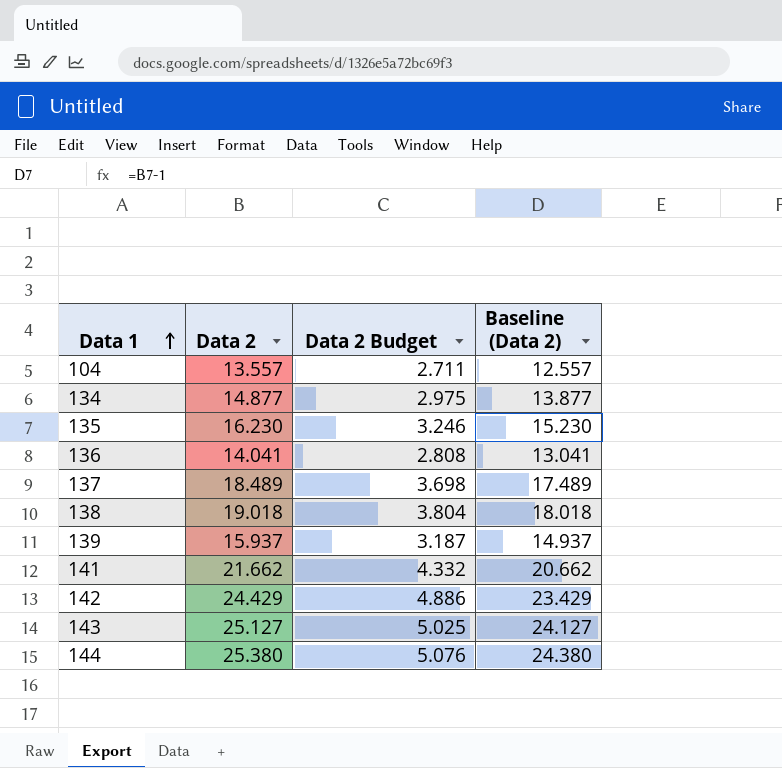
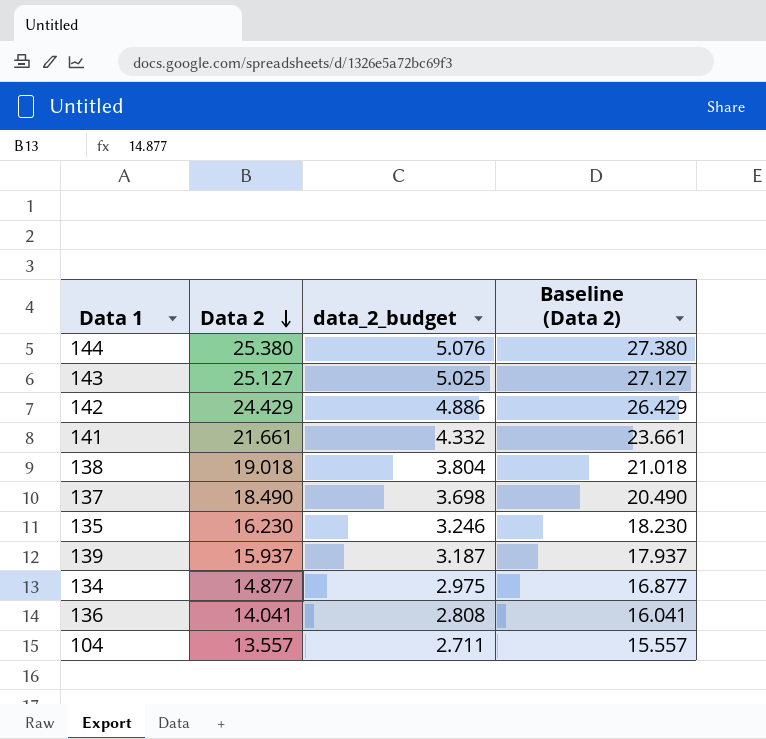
row order: Data 1 ascending -> Data 2 descending
column name: Data 2 Budget -> data_2_budget
column Baseline (Data 2) | formula: [Data 2] - 1 -> [Data 2] + 2
141 | Data 2: 21.662 -> 21.661
137 | Data 2: 18.489 -> 18.490

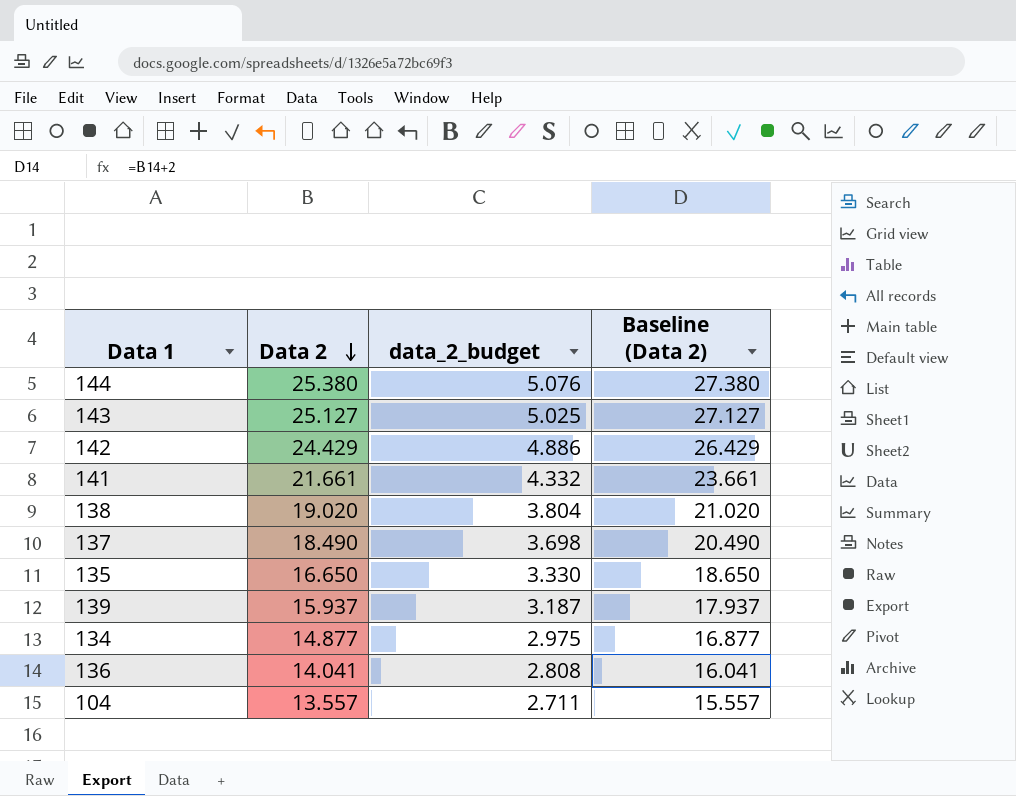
138 | Data 2: 19.018 -> 19.020
138 | Baseline (Data 2): 21.018 -> 21.020
135 | Data 2: 16.230 -> 16.650
135 | data_2_budget: 3.246 -> 3.330
135 | Baseline (Data 2): 18.230 -> 18.650

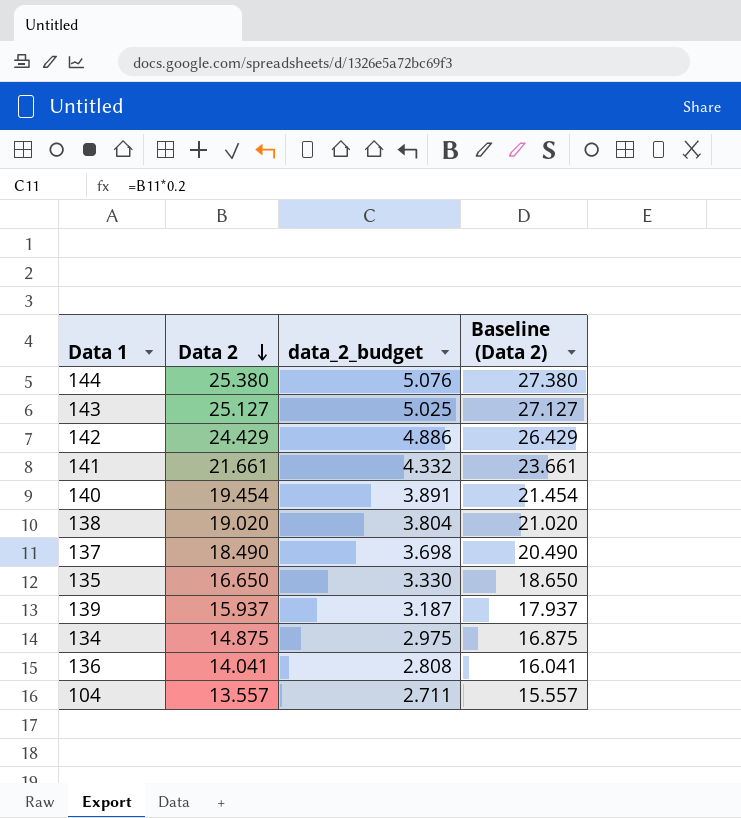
row 140: none -> 19.454 | 3.891 | 21.454
134 | Data 2: 14.877 -> 14.875
134 | Baseline (Data 2): 16.877 -> 16.875

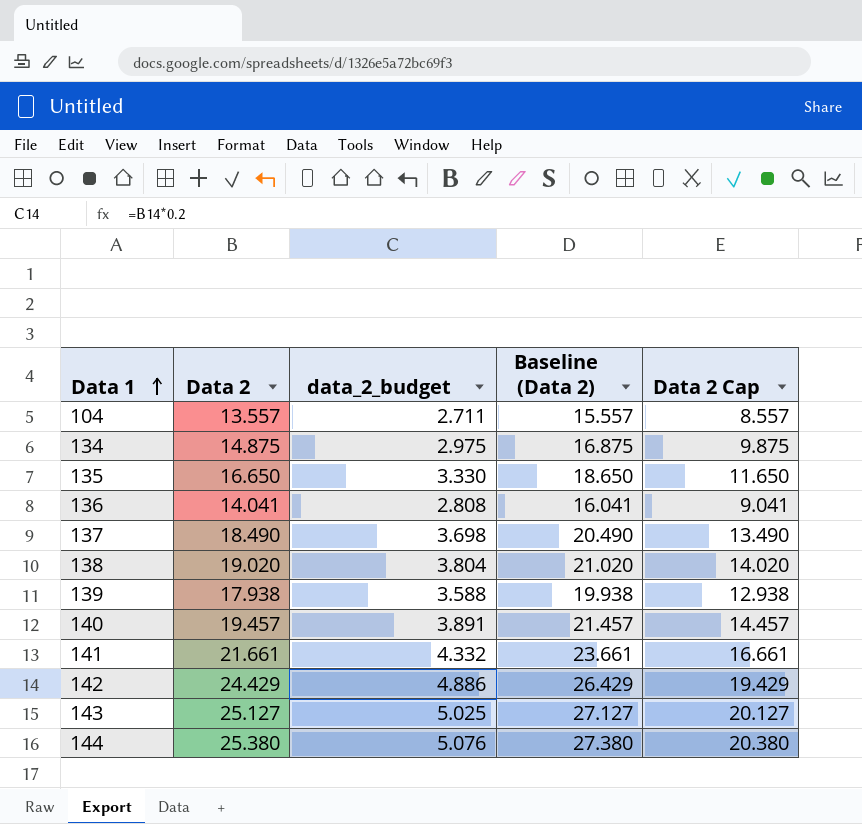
row order: Data 2 descending -> Data 1 ascending
column Data 2 Cap | formula: none -> [Data 2] - 5
139 | Data 2: 15.937 -> 17.938
139 | data_2_budget: 3.187 -> 3.588
139 | Baseline (Data 2): 17.937 -> 19.938
140 | Data 2: 19.454 -> 19.457
140 | Baseline (Data 2): 21.454 -> 21.457

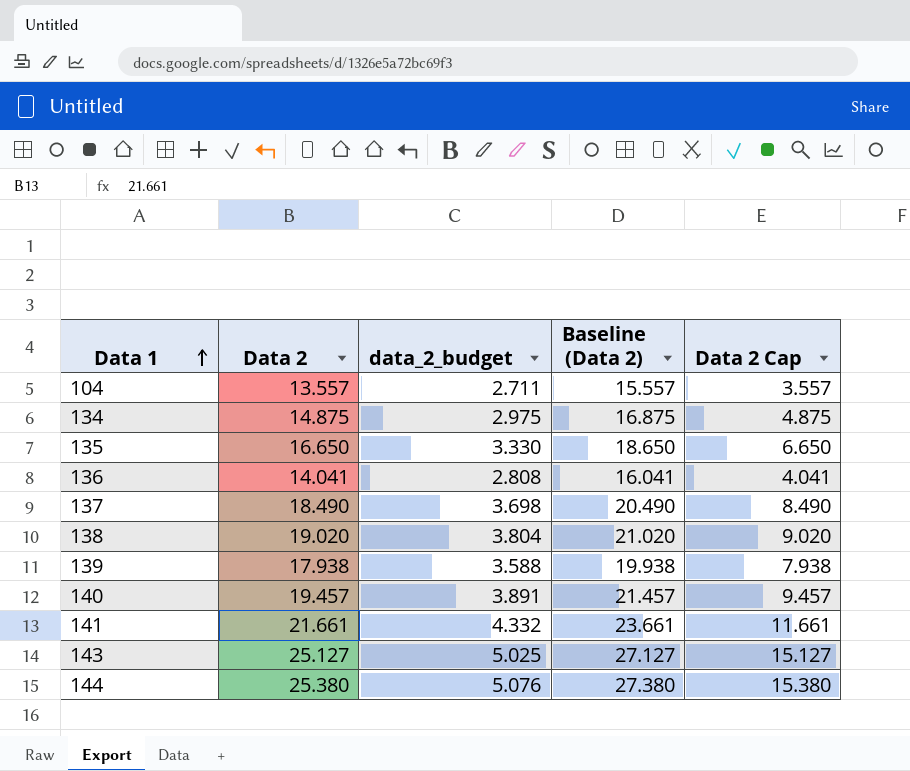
column Data 2 Cap | formula: [Data 2] - 5 -> [Data 2] - 10
row 142: 24.429 | 4.886 | 26.429 | 19.429 -> none

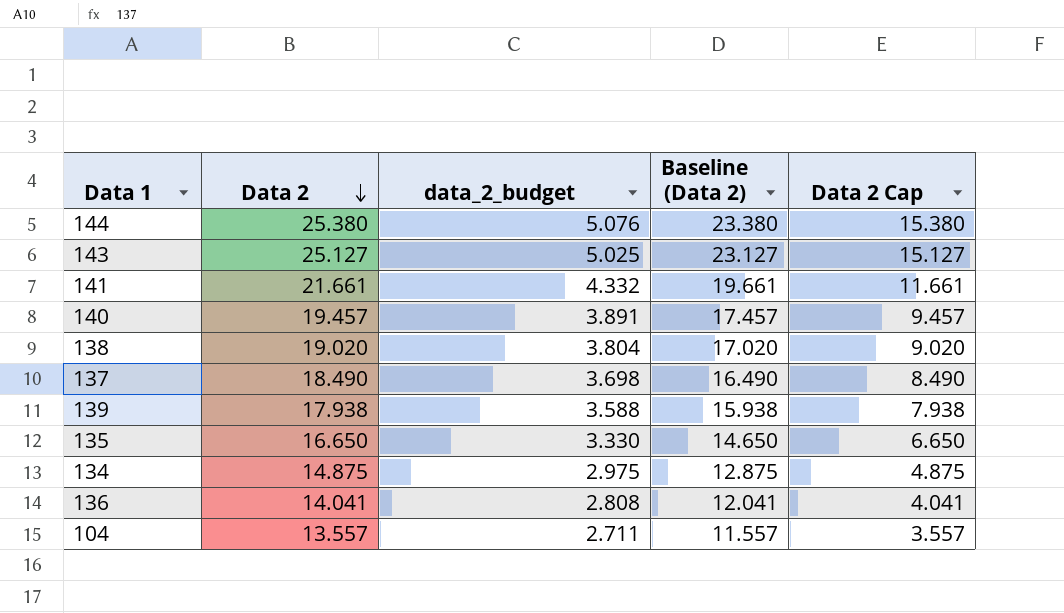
row order: Data 1 ascending -> Data 2 descending
column Baseline (Data 2) | formula: [Data 2] + 2 -> [Data 2] - 2

